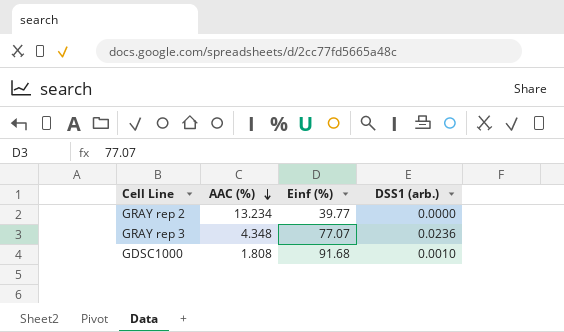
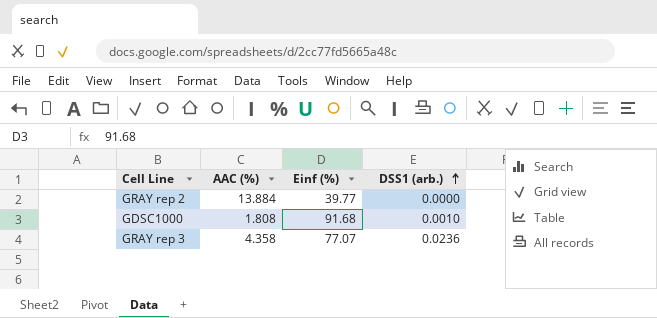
row order: AAC (%) descending -> DSS1 (arb.) ascending
GRAY rep 2 | AAC (%): 13.234 -> 13.884
GRAY rep 3 | AAC (%): 4.348 -> 4.358

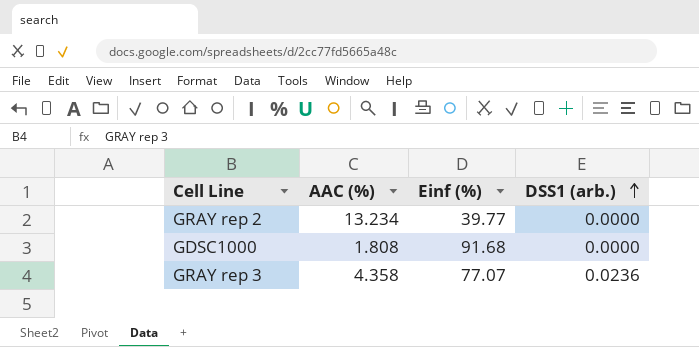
GRAY rep 2 | AAC (%): 13.884 -> 13.234
GDSC1000 | DSS1 (arb.): 0.0010 -> 0.0000

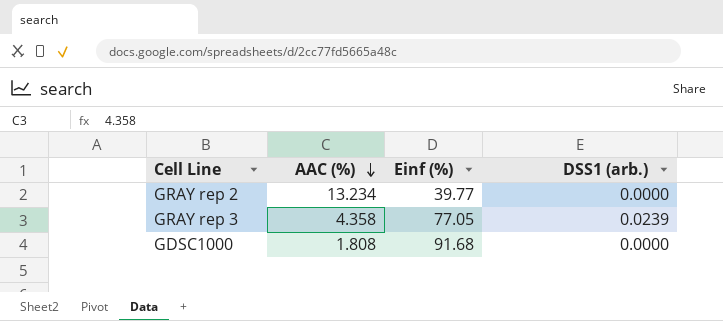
row order: DSS1 (arb.) ascending -> AAC (%) descending
GRAY rep 3 | Einf (%): 77.07 -> 77.05
GRAY rep 3 | DSS1 (arb.): 0.0236 -> 0.0239

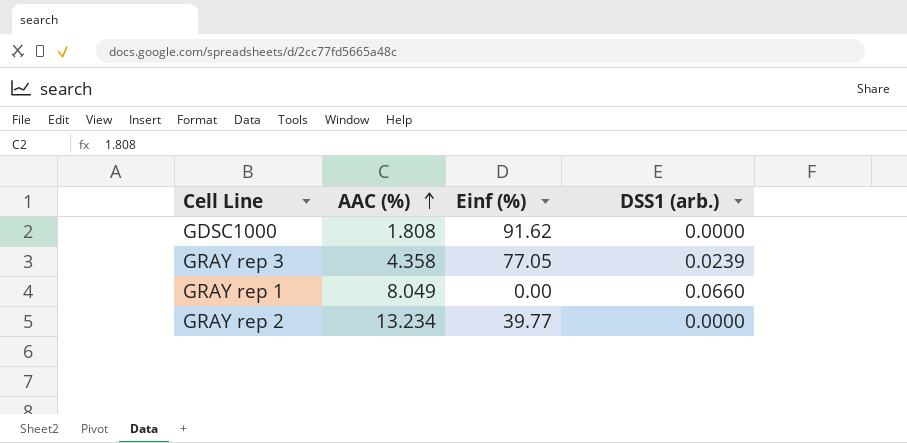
row order: AAC (%) descending -> AAC (%) ascending
GDSC1000 | Einf (%): 91.68 -> 91.62
row GRAY rep 1: none -> 8.049 | 0.00 | 0.0660

